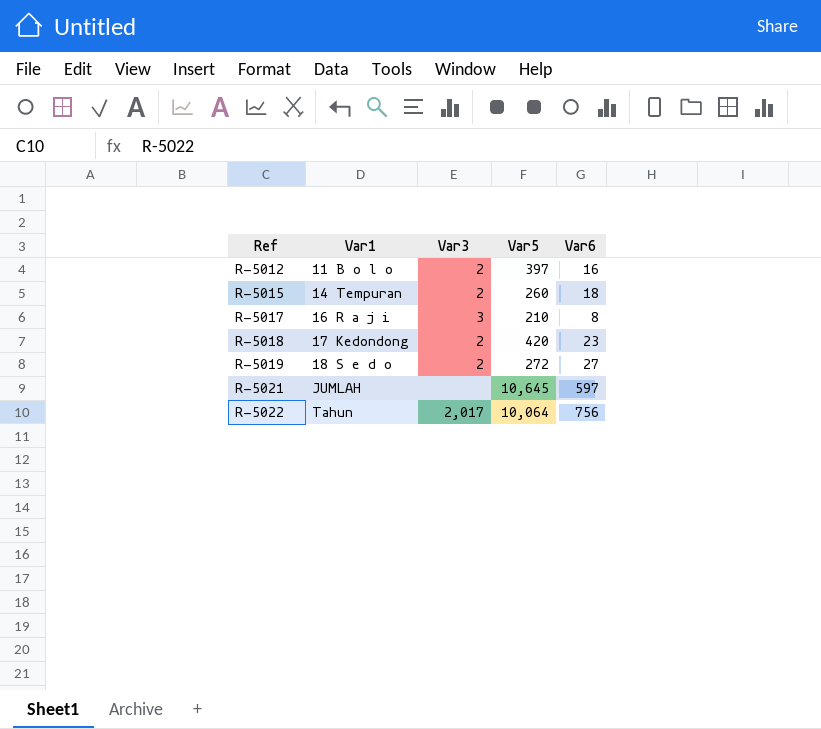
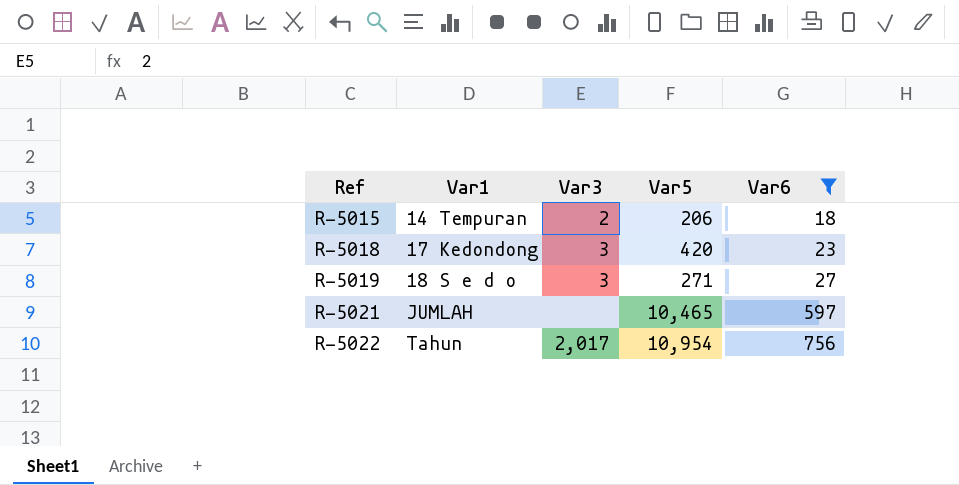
filter: none -> Var6 >= 18
R-5015 | Var5: 260 -> 206
R-5018 | Var3: 2 -> 3
R-5019 | Var3: 2 -> 3
R-5019 | Var5: 272 -> 271
R-5021 | Var5: 10,645 -> 10,465
R-5022 | Var5: 10,064 -> 10,954

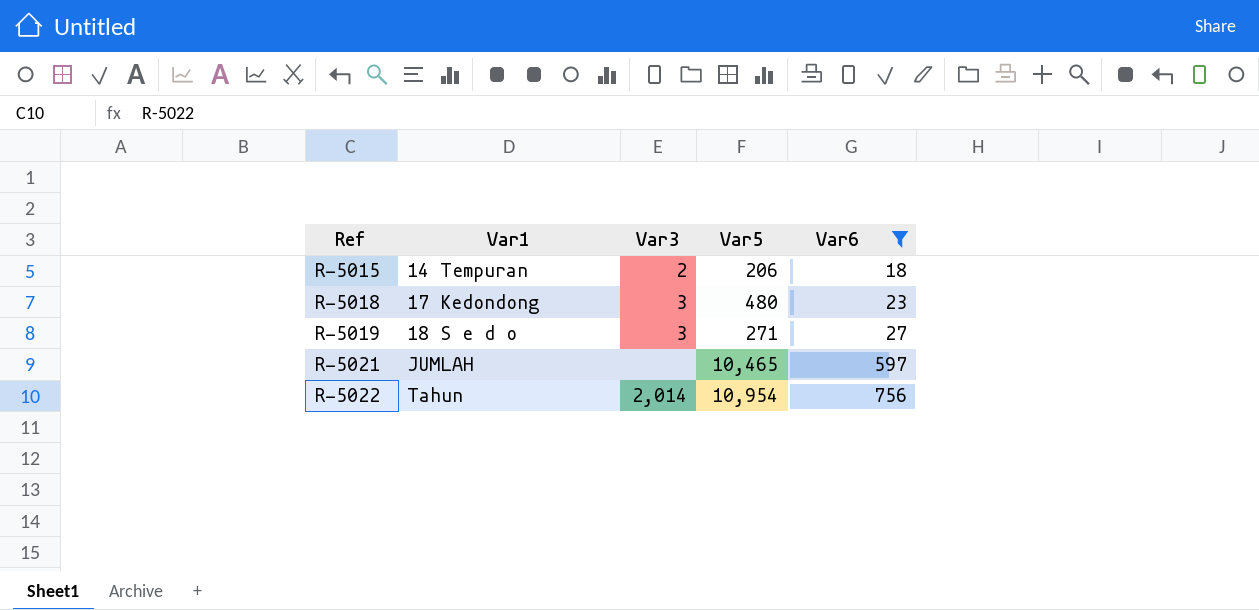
R-5018 | Var5: 420 -> 480
R-5022 | Var3: 2,017 -> 2,014

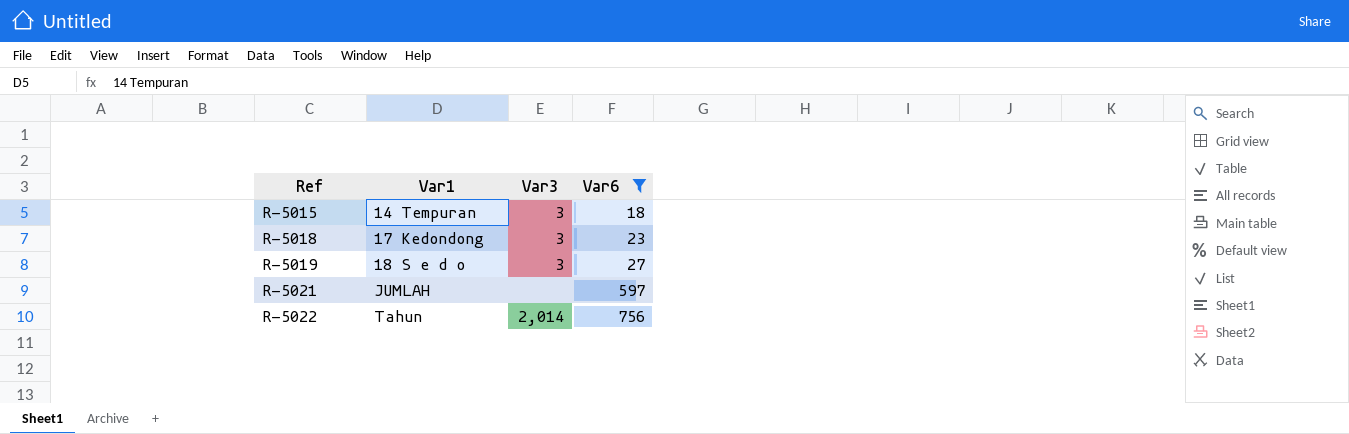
column Var5 | position: 4 -> none
R-5015 | Var3: 2 -> 3

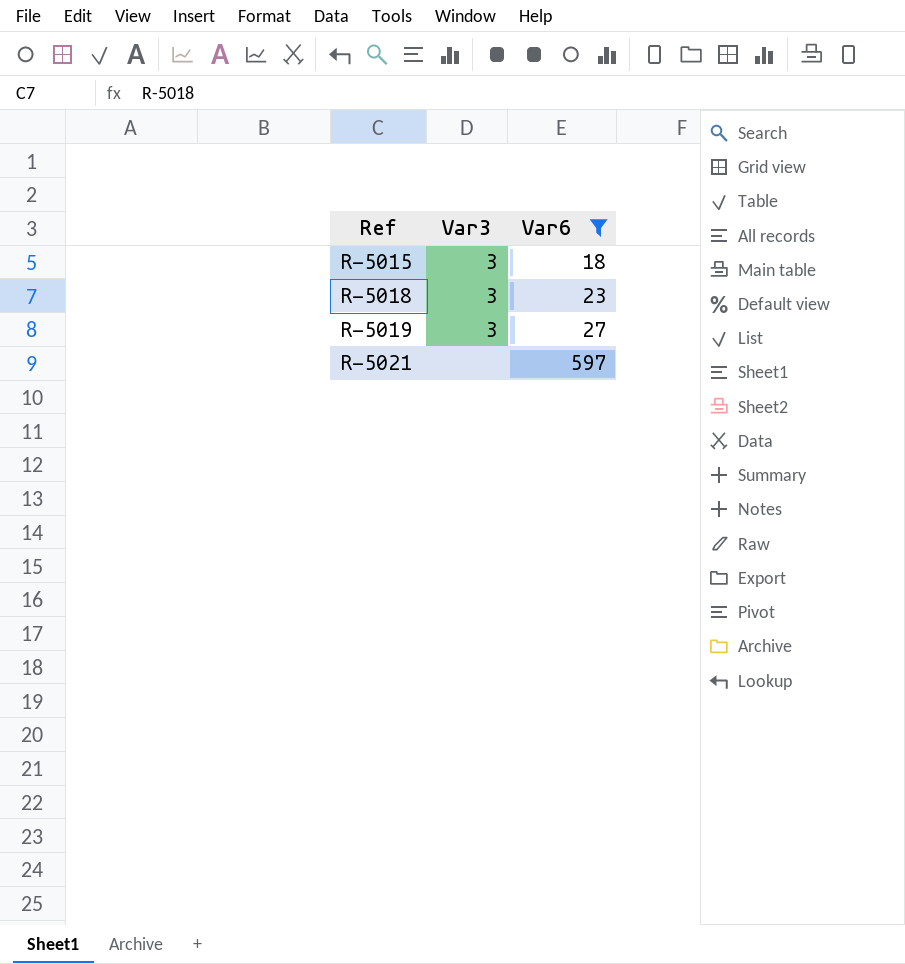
column Var1 | position: 2 -> none
row R-5022: Tahun | 2,014 | 756 -> none

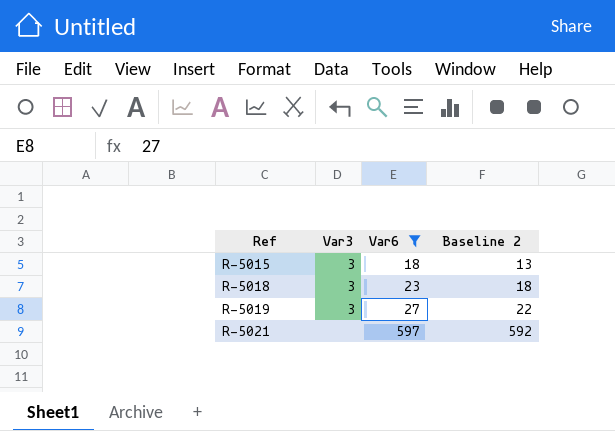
column Baseline 2 | formula: none -> [Var6] - 5

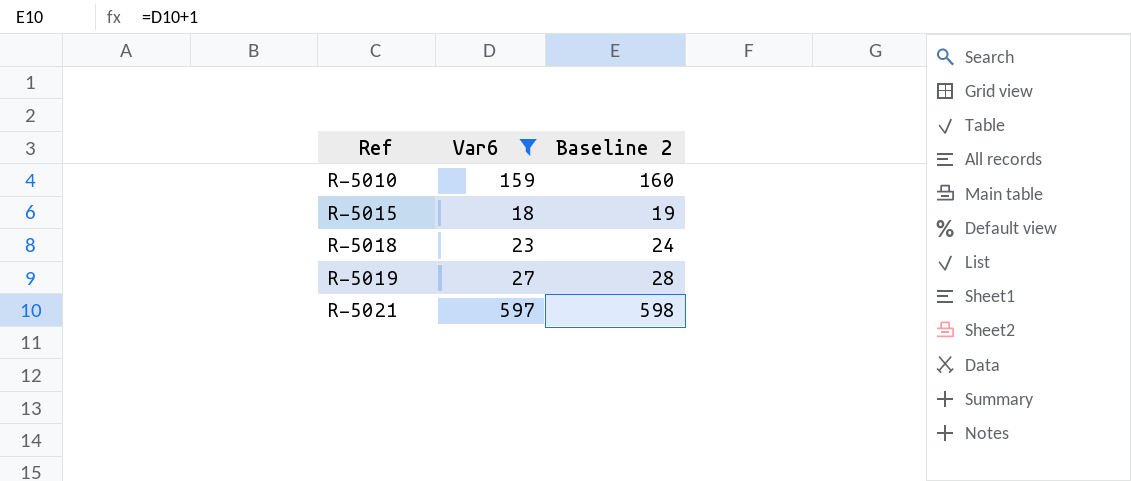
column Var3 | position: 2 -> none
column Baseline 2 | formula: [Var6] - 5 -> [Var6] + 1
row R-5010: none -> 159 | 160

